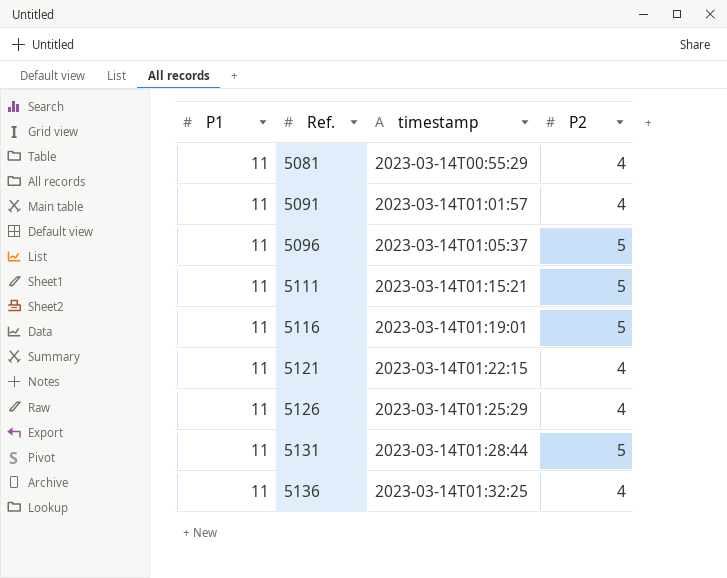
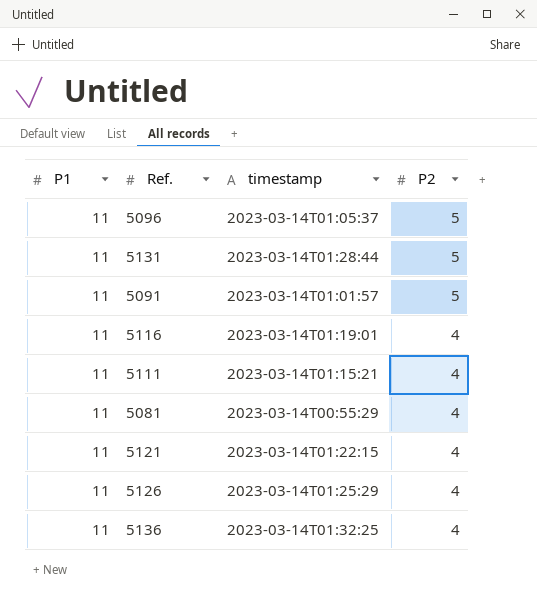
row order: Ref. ascending -> P2 descending
5091 | P2: 4 -> 5
5116 | P2: 5 -> 4
5111 | P2: 5 -> 4

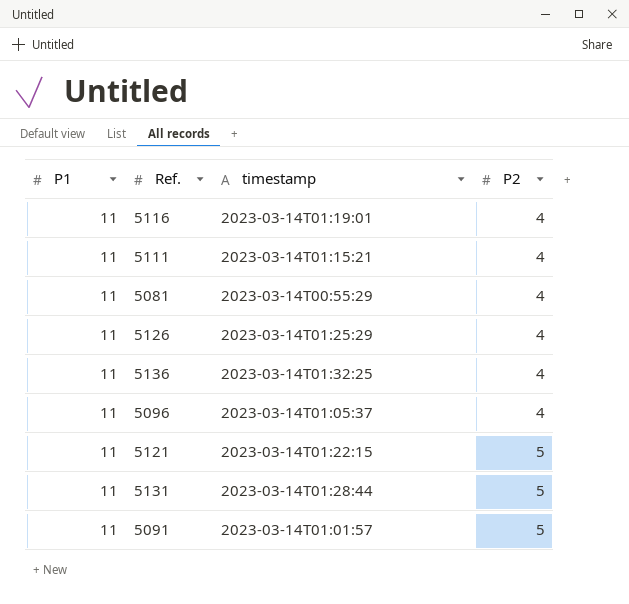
row order: P2 descending -> P2 ascending
5096 | P2: 5 -> 4
5121 | P2: 4 -> 5

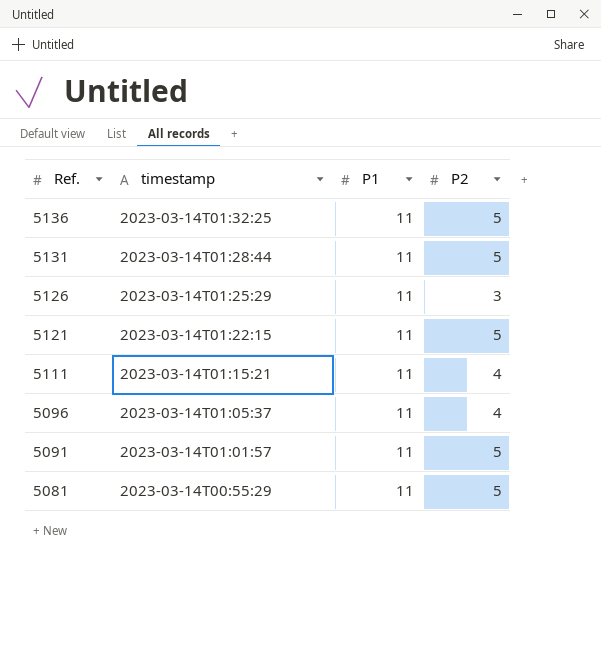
row order: P2 ascending -> Ref. descending
column P1 | position: 1 -> 3
row 5116: 11 | 2023-03-14T01:19:01 | 4 -> none
5136 | P2: 4 -> 5
5126 | P2: 4 -> 3
5081 | P2: 4 -> 5

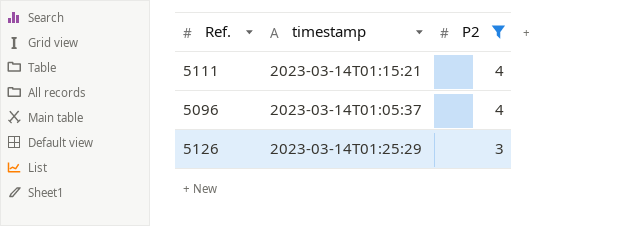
filter: none -> P2 != 5
row order: Ref. descending -> P2 descending
column P1 | position: 3 -> none

